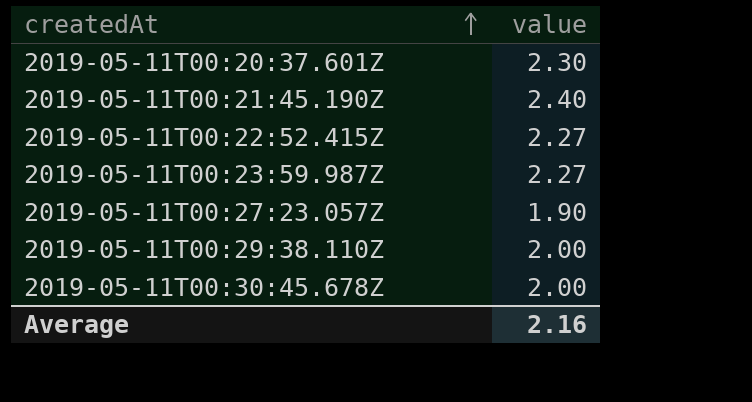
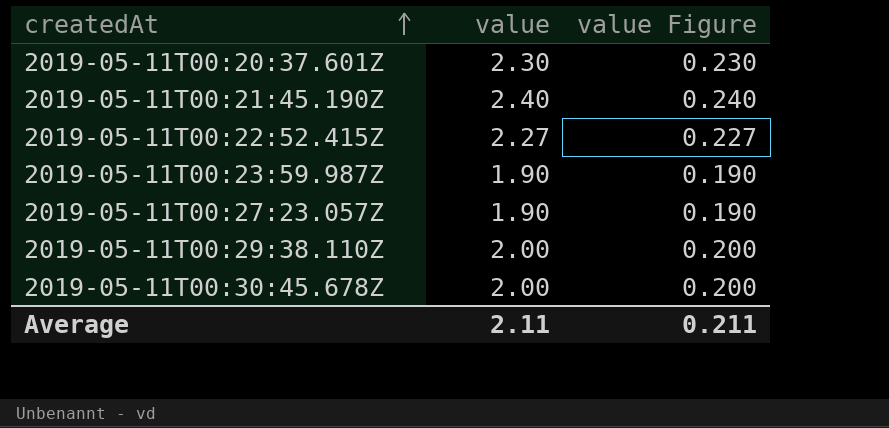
column value Figure | formula: none -> [value] * 0.1
2019-05-11T00:23:59.987Z | value: 2.27 -> 1.90
Average | value: 2.16 -> 2.11

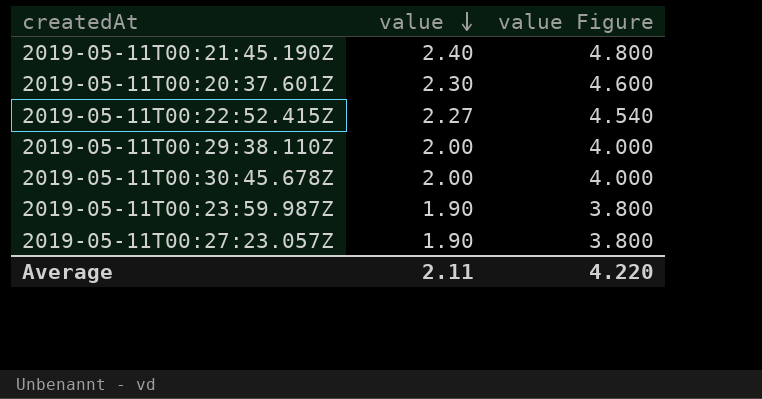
row order: createdAt ascending -> value descending
column value Figure | formula: [value] * 0.1 -> [value] * 2
Average | value Figure: 0.211 -> 4.220

